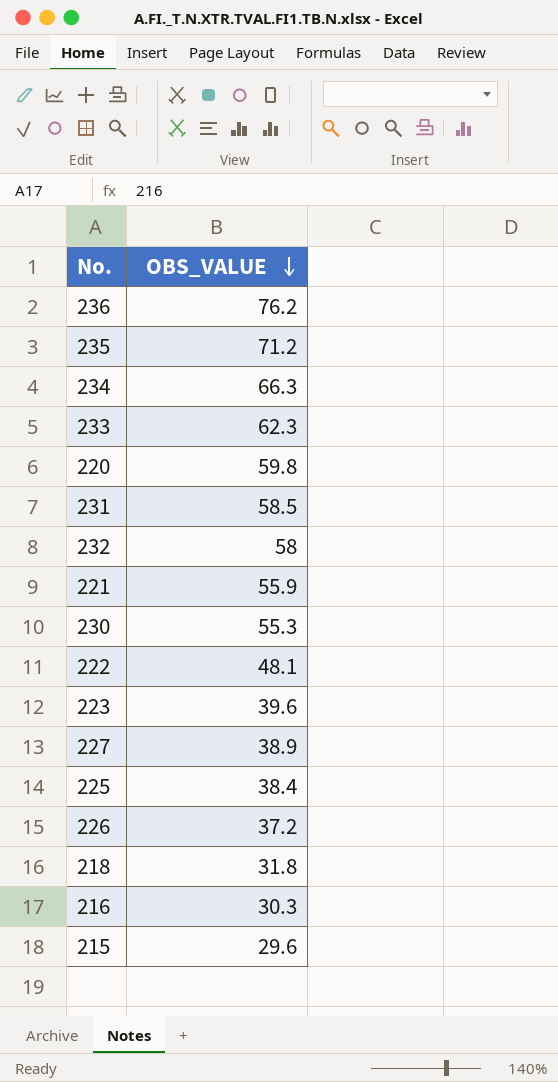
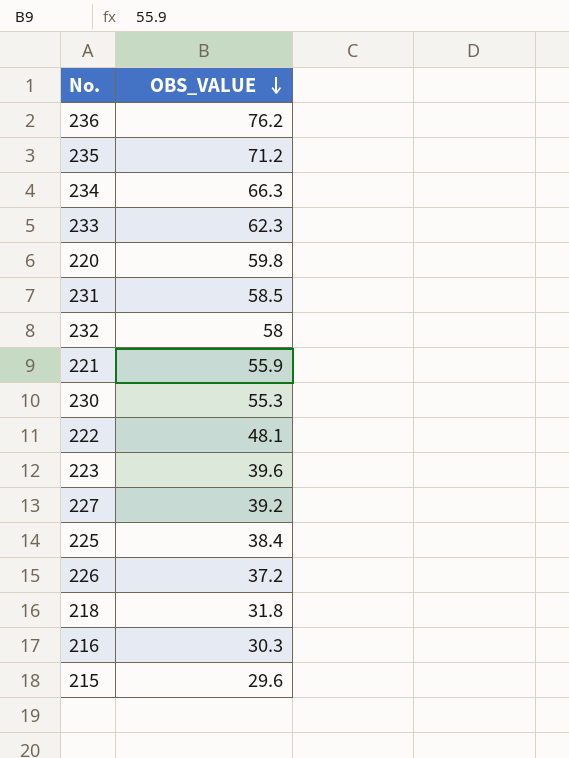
227 | OBS_VALUE: 38.9 -> 39.2

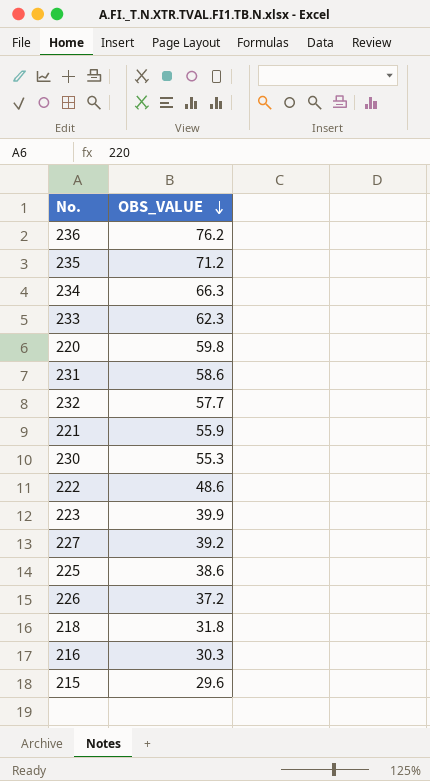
231 | OBS_VALUE: 58.5 -> 58.6
232 | OBS_VALUE: 58 -> 57.7
222 | OBS_VALUE: 48.1 -> 48.6
223 | OBS_VALUE: 39.6 -> 39.9
225 | OBS_VALUE: 38.4 -> 38.6

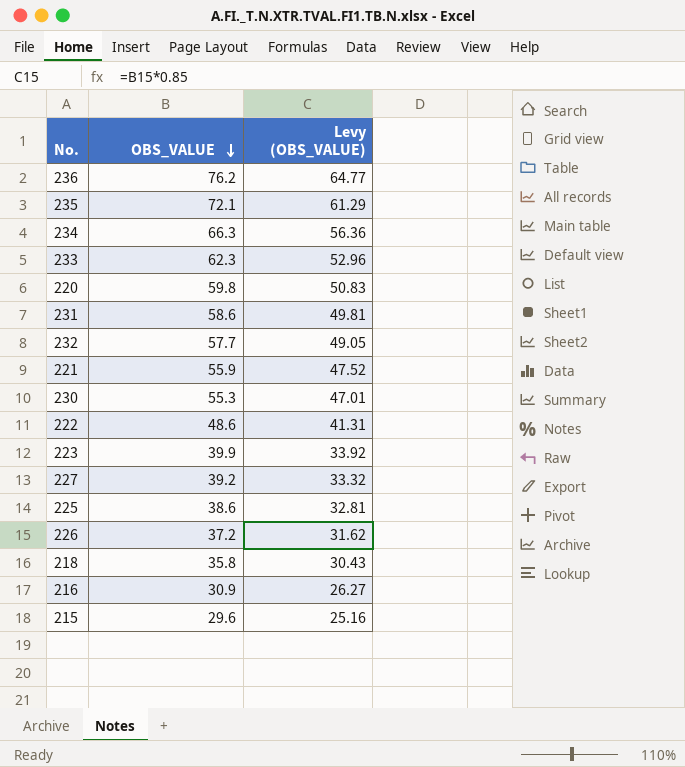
column Levy (OBS_VALUE) | formula: none -> [OBS_VALUE] * 0.85
235 | OBS_VALUE: 71.2 -> 72.1
218 | OBS_VALUE: 31.8 -> 35.8
216 | OBS_VALUE: 30.3 -> 30.9

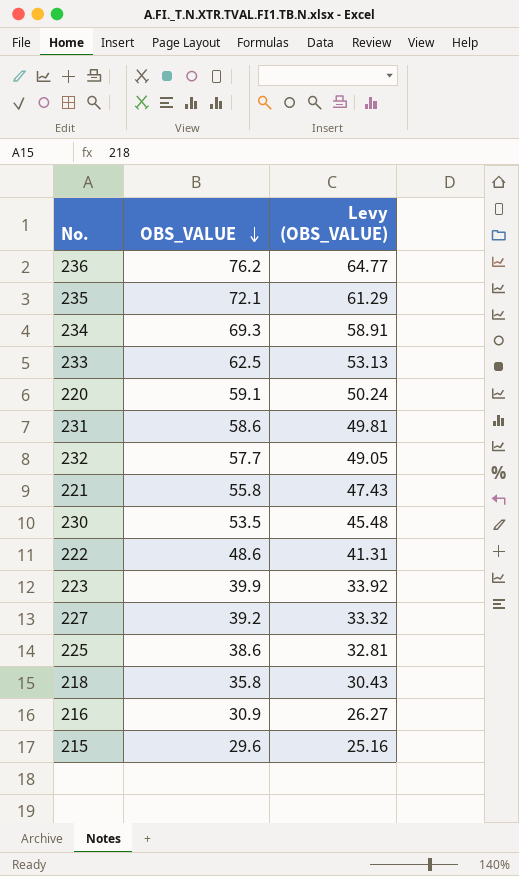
row 226: 37.2 | 31.62 -> none
234 | OBS_VALUE: 66.3 -> 69.3
234 | Levy (OBS_VALUE): 56.36 -> 58.91
233 | OBS_VALUE: 62.3 -> 62.5
233 | Levy (OBS_VALUE): 52.96 -> 53.13
220 | OBS_VALUE: 59.8 -> 59.1
220 | Levy (OBS_VALUE): 50.83 -> 50.24
221 | OBS_VALUE: 55.9 -> 55.8
221 | Levy (OBS_VALUE): 47.52 -> 47.43
230 | OBS_VALUE: 55.3 -> 53.5
230 | Levy (OBS_VALUE): 47.01 -> 45.48

